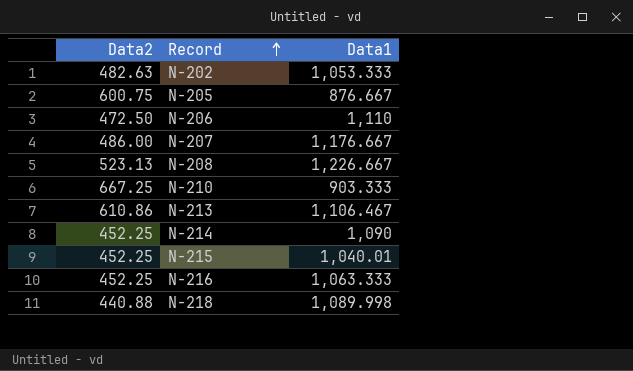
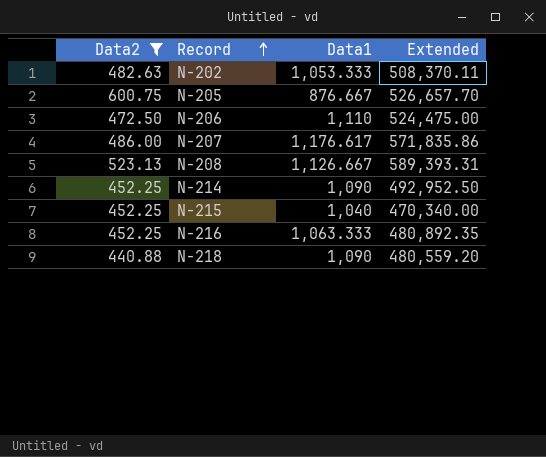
filter: none -> Data2 <= 600.75
column Extended | formula: none -> [Data2] * [Data1]
N-207 | Data1: 1,176.667 -> 1,176.617
N-208 | Data1: 1,226.667 -> 1,126.667
N-215 | Data1: 1,040.01 -> 1,040
N-218 | Data1: 1,089.998 -> 1,090

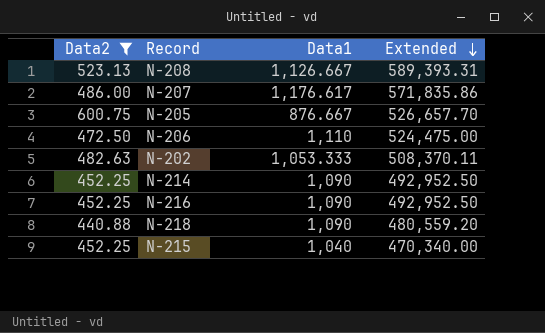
row order: Record ascending -> Extended descending
N-216 | Data1: 1,063.333 -> 1,090
N-216 | Extended: 480,892.35 -> 492,952.50

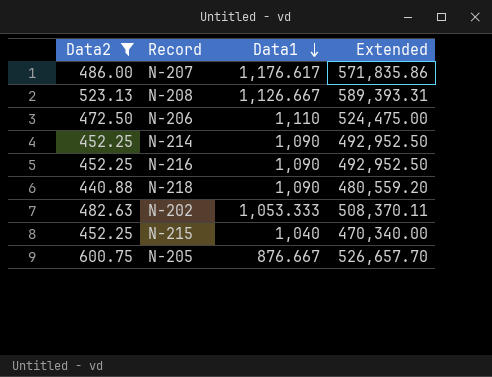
row order: Extended descending -> Data1 descending

